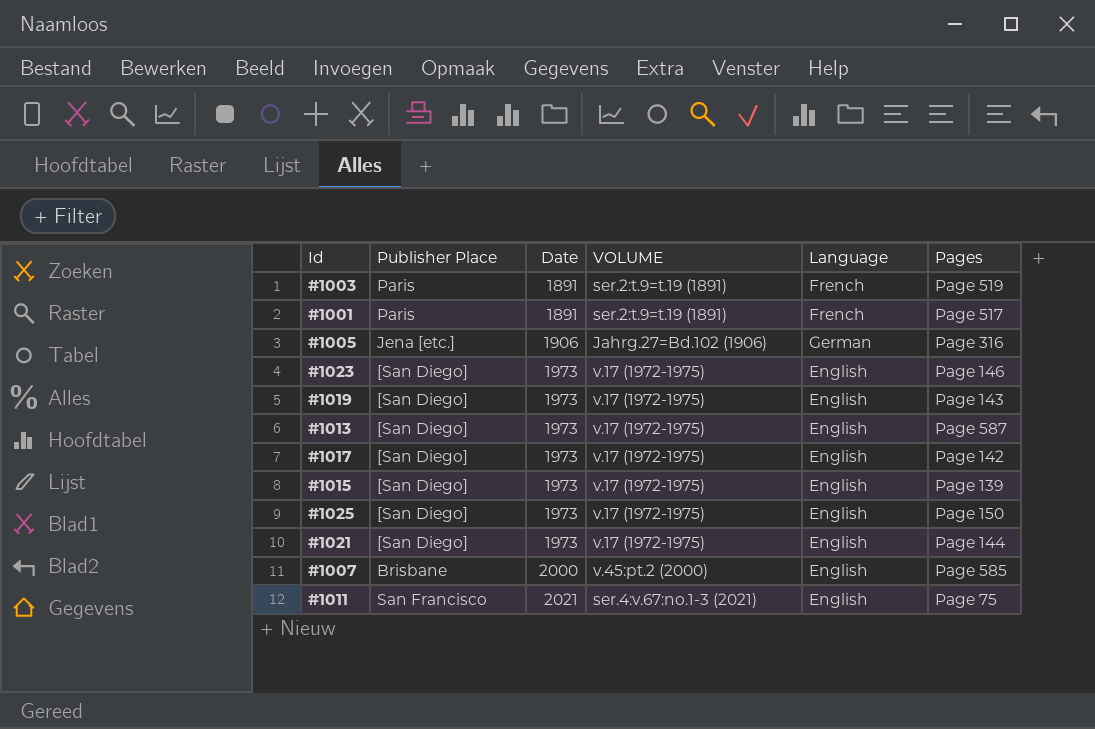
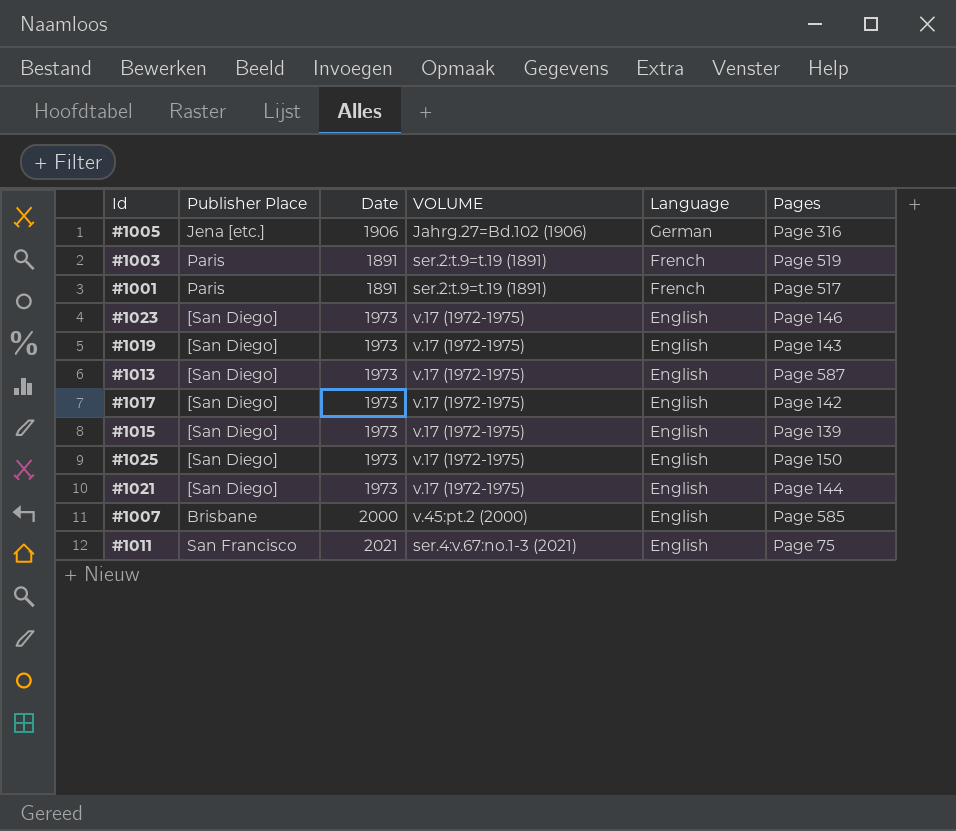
row order: Date ascending -> Language descending

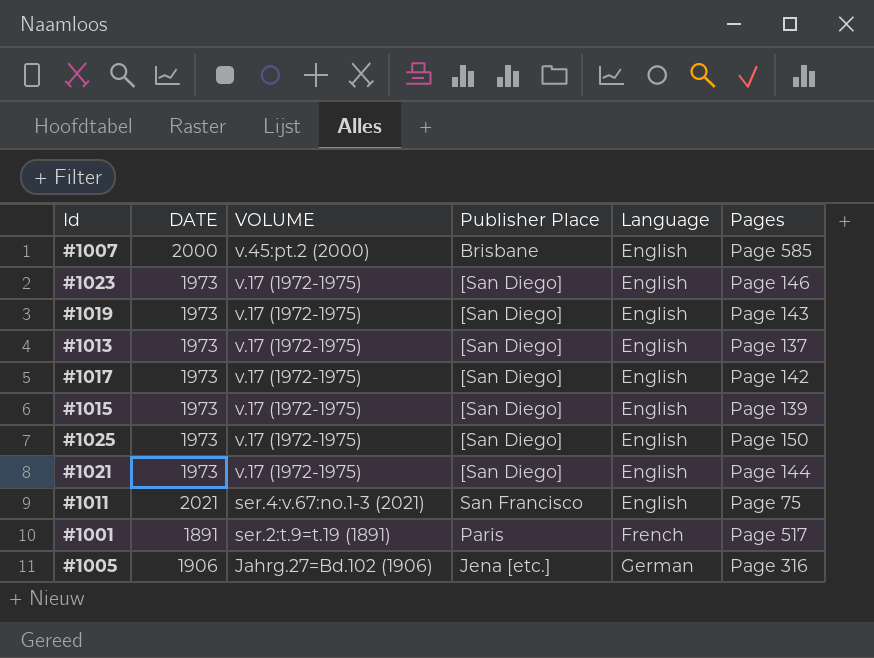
row order: Language descending -> VOLUME descending
column name: Date -> DATE
column Publisher Place | position: 2 -> 4
row #1003: Paris | 1891 | ser.2:t.9=t.19 (1891) | French | Page 519 -> none
#1013 | Pages: Page 587 -> Page 137

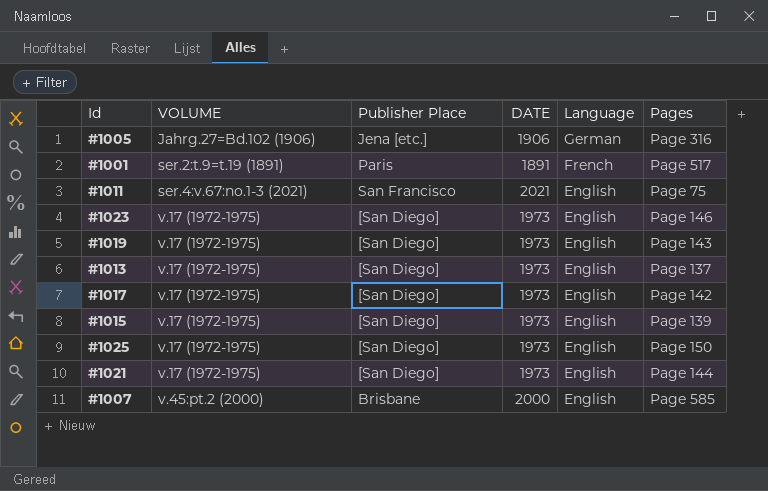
row order: VOLUME descending -> VOLUME ascending
column DATE | position: 2 -> 4

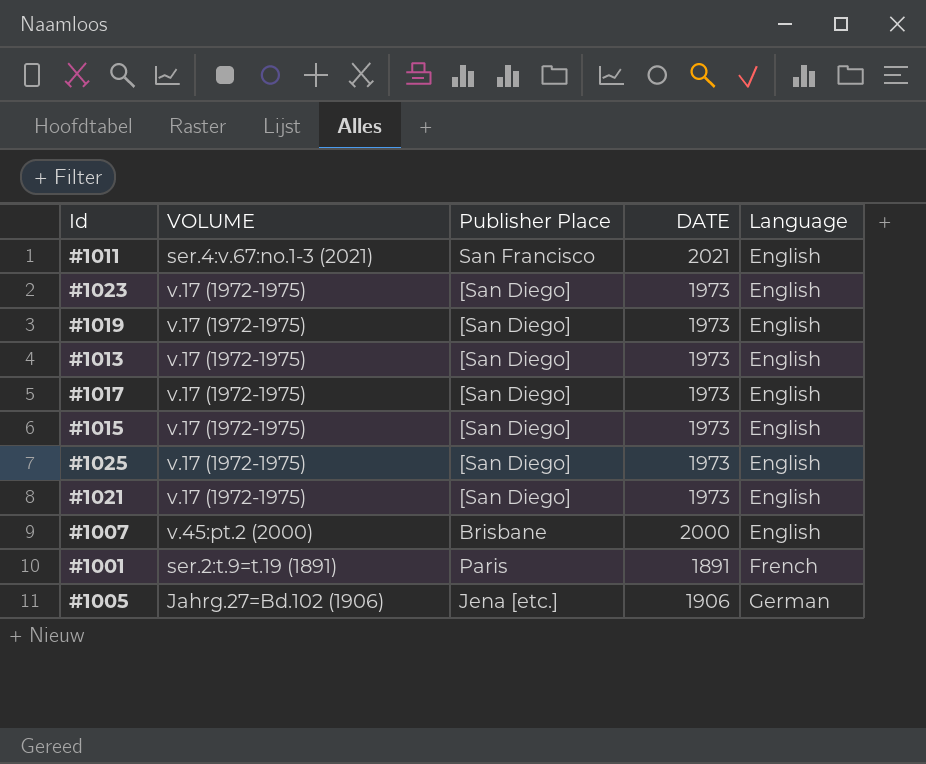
row order: VOLUME ascending -> Language ascending
column Pages | position: 6 -> none

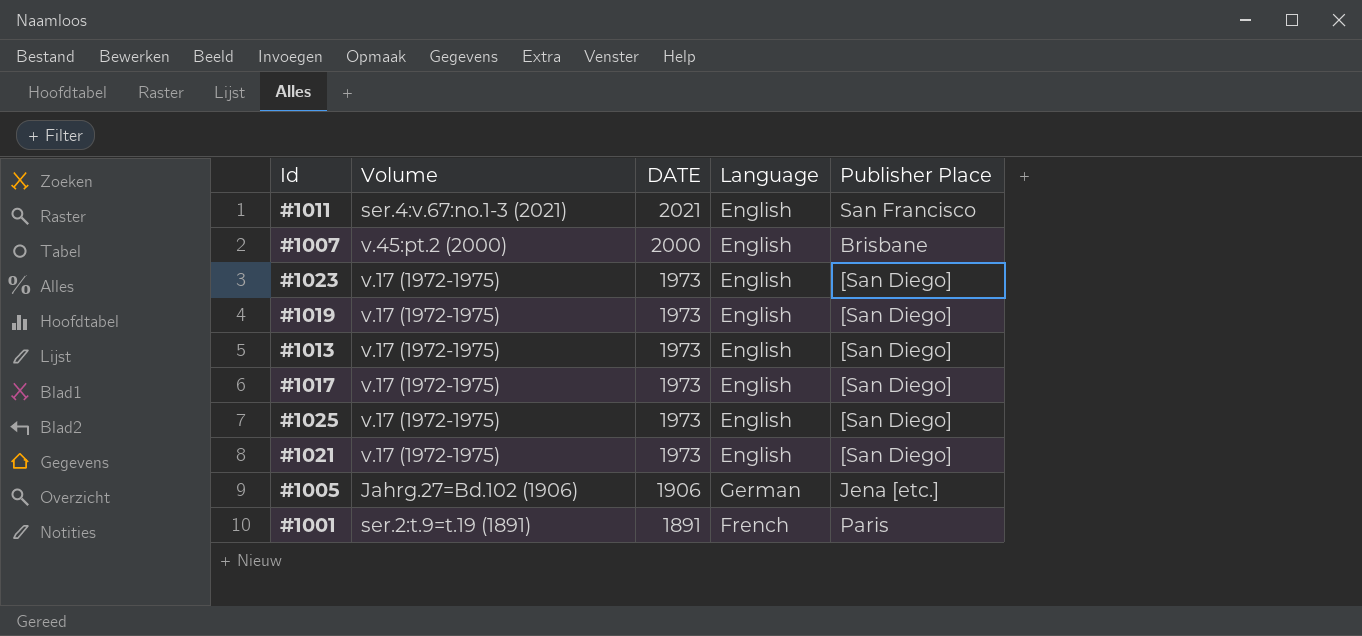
row order: Language ascending -> DATE descending
column name: VOLUME -> Volume
column Publisher Place | position: 3 -> 5
row #1015: v.17 (1972-1975) | [San Diego] | 1973 | English -> none

